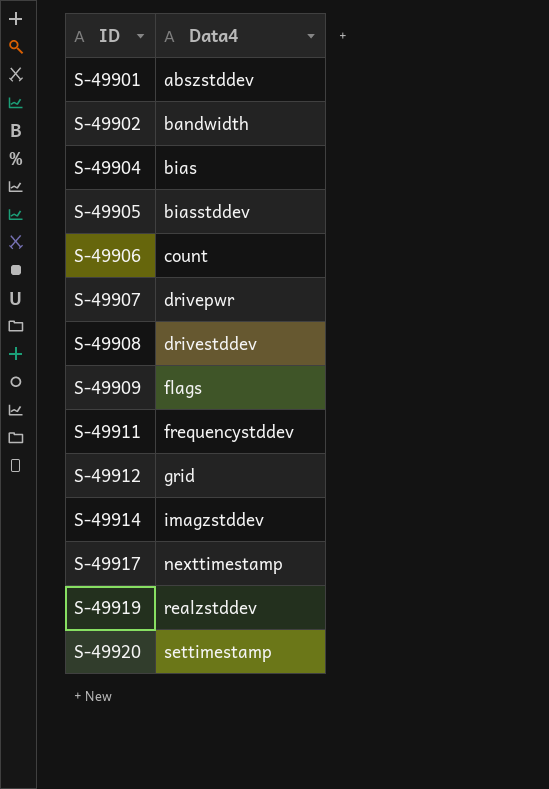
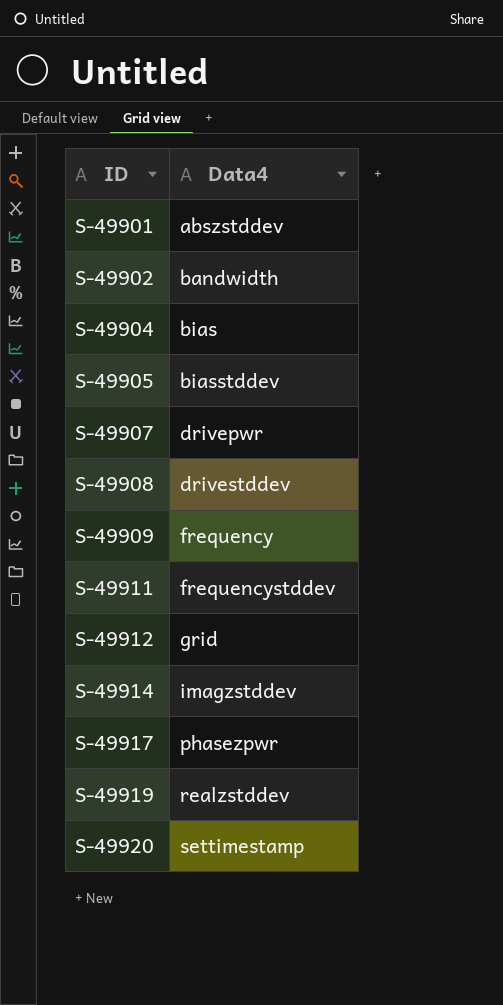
row S-49906: count -> none
S-49909 | Data4: flags -> frequency
S-49917 | Data4: nexttimestamp -> phasezpwr

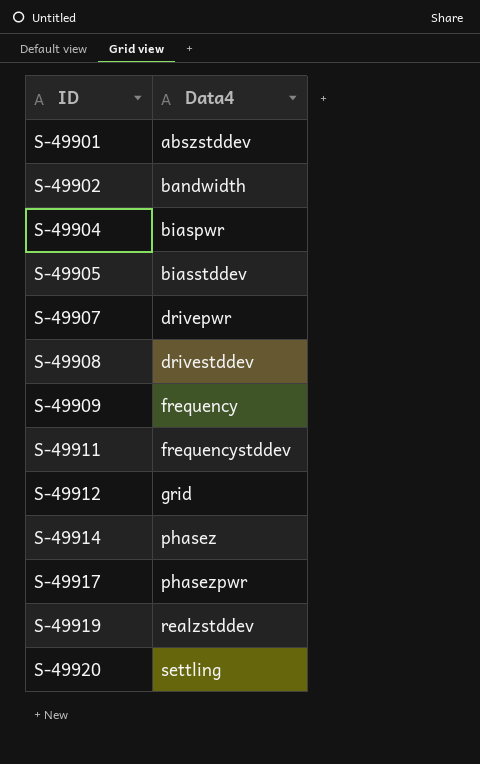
S-49904 | Data4: bias -> biaspwr
S-49914 | Data4: imagzstddev -> phasez
S-49920 | Data4: settimestamp -> settling

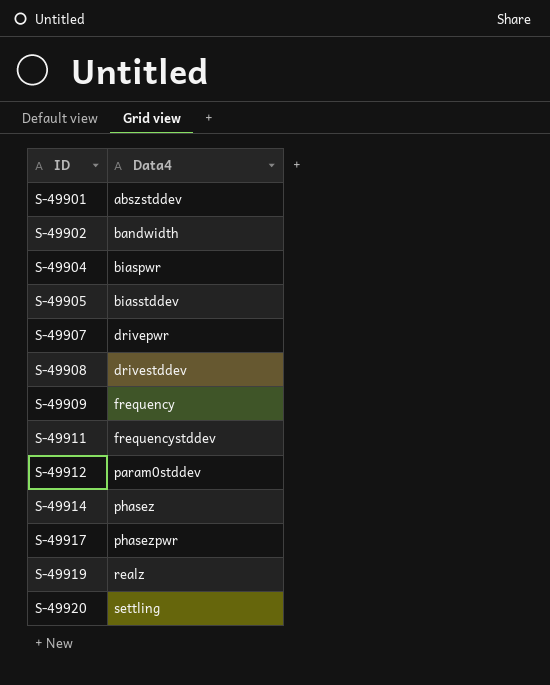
S-49912 | Data4: grid -> param0stddev
S-49919 | Data4: realzstddev -> realz

